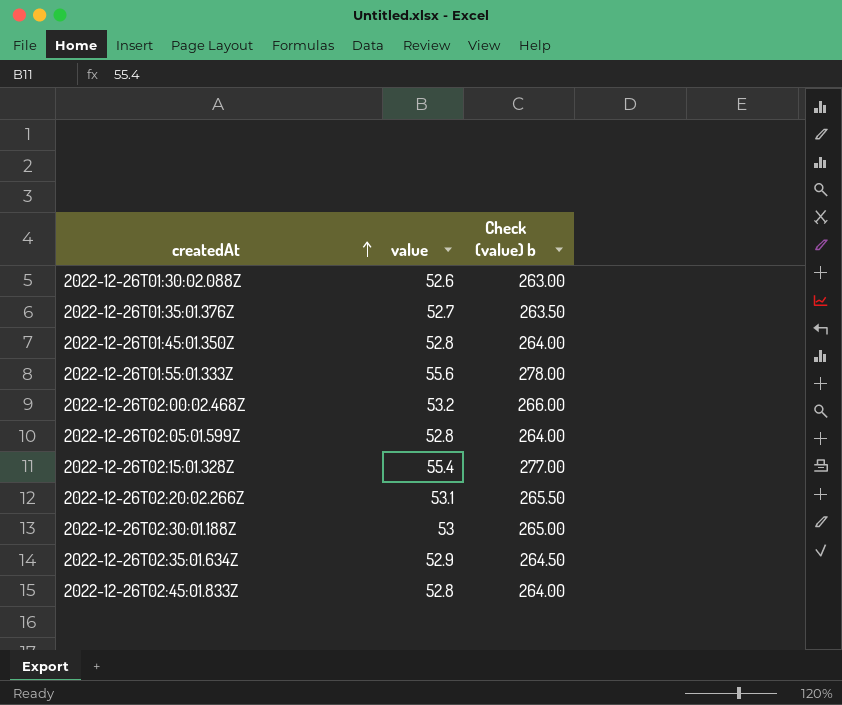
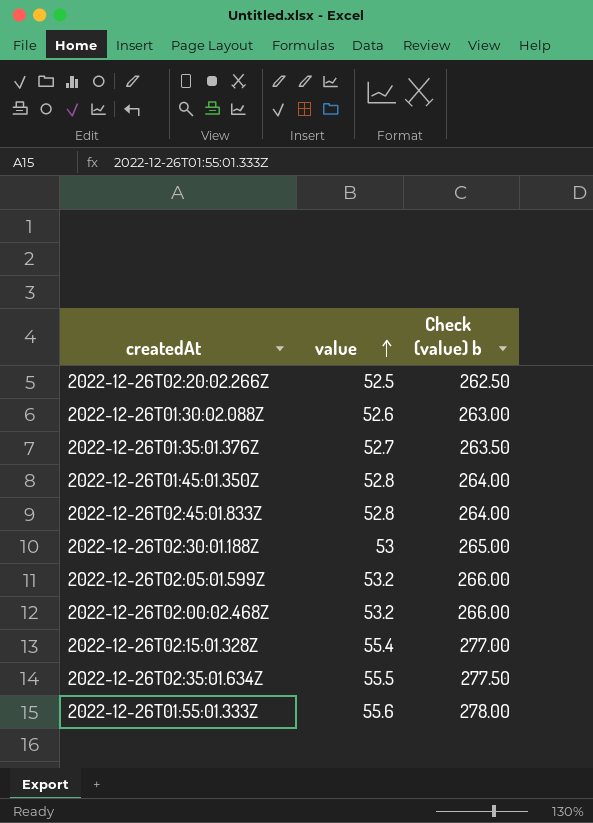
row order: createdAt ascending -> value ascending
2022-12-26T02:20:02.266Z | value: 53.1 -> 52.5
2022-12-26T02:20:02.266Z | Check (value) b: 265.50 -> 262.50
2022-12-26T02:05:01.599Z | value: 52.8 -> 53.2
2022-12-26T02:05:01.599Z | Check (value) b: 264.00 -> 266.00
2022-12-26T02:35:01.634Z | value: 52.9 -> 55.5
2022-12-26T02:35:01.634Z | Check (value) b: 264.50 -> 277.50

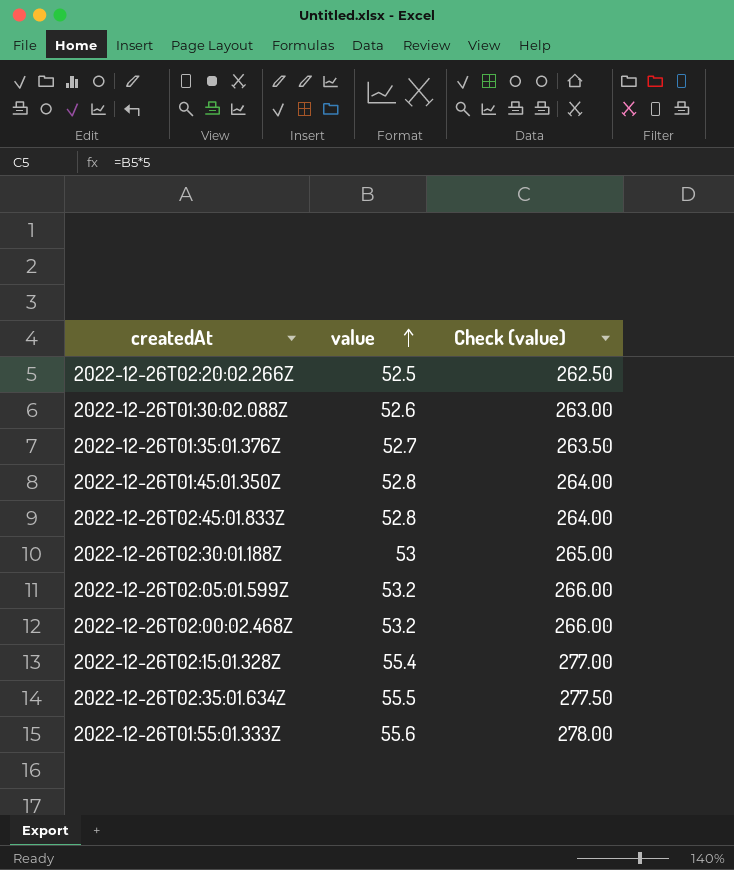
column name: Check (value) b -> Check (value)

